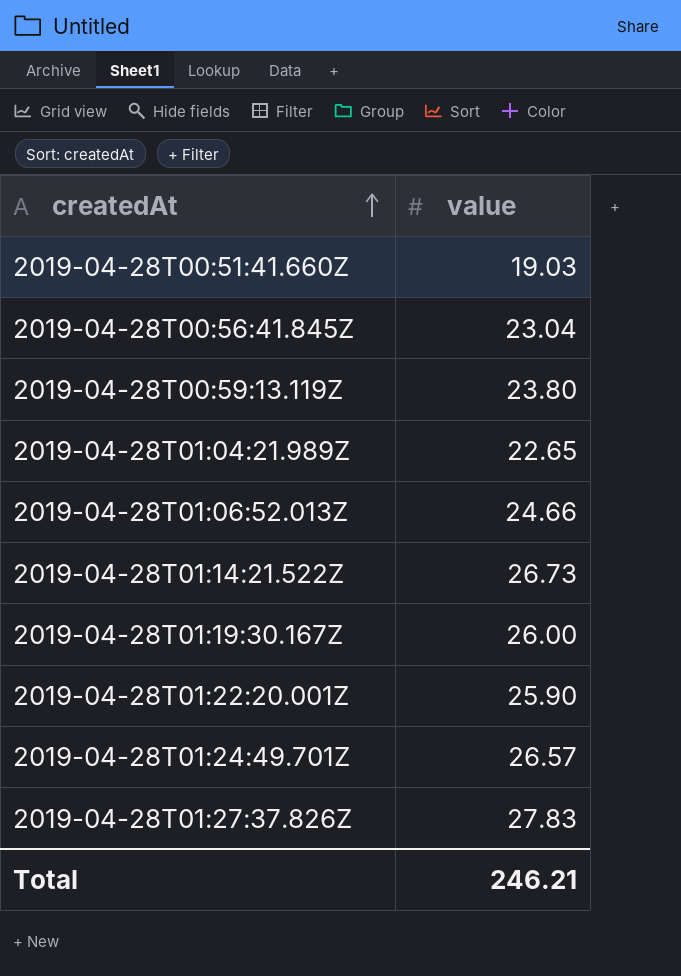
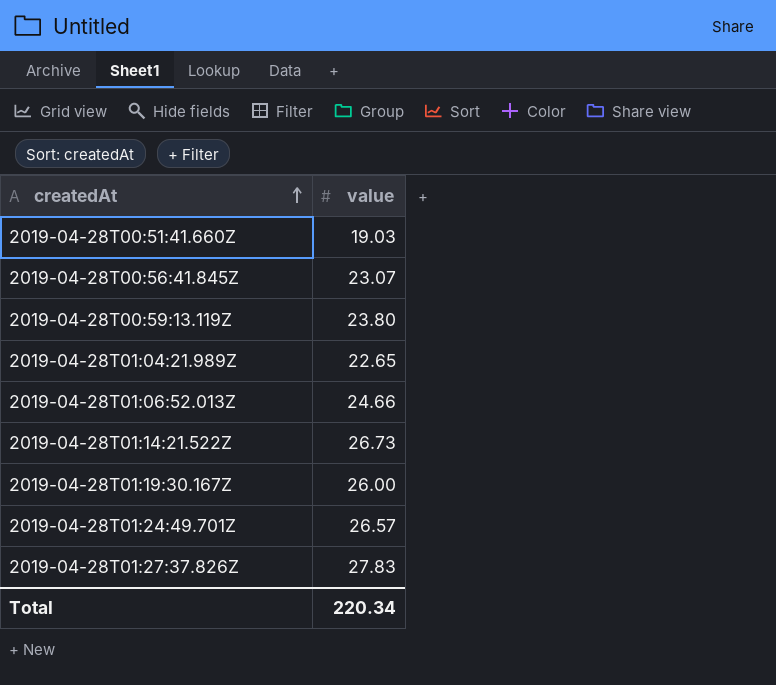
row 2019-04-28T01:22:20.001Z: 25.90 -> none
2019-04-28T00:56:41.845Z | value: 23.04 -> 23.07
Total | value: 246.21 -> 220.34

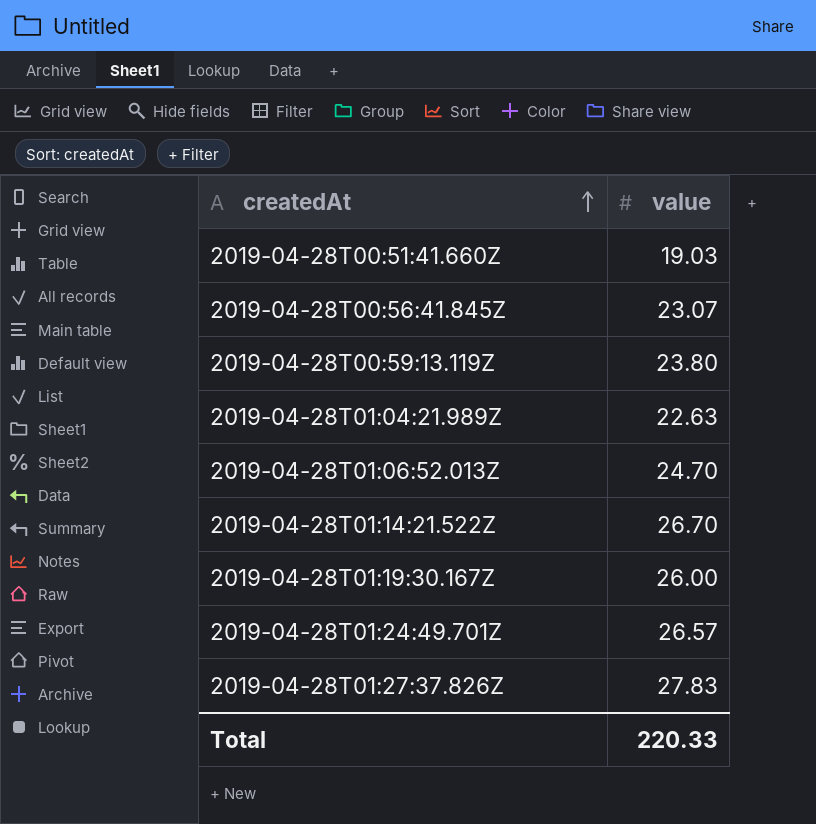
2019-04-28T01:04:21.989Z | value: 22.65 -> 22.63
2019-04-28T01:06:52.013Z | value: 24.66 -> 24.70
2019-04-28T01:14:21.522Z | value: 26.73 -> 26.70
Total | value: 220.34 -> 220.33

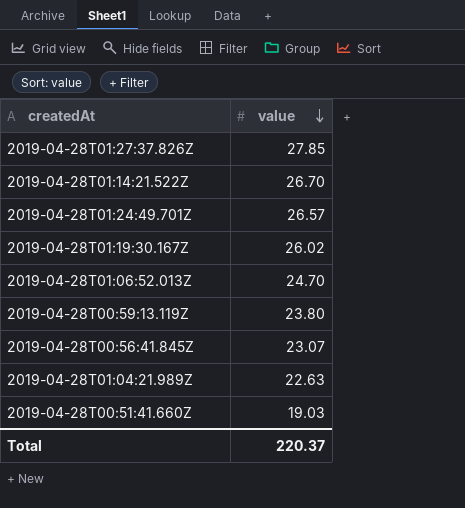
row order: createdAt ascending -> value descending
2019-04-28T01:27:37.826Z | value: 27.83 -> 27.85
2019-04-28T01:19:30.167Z | value: 26.00 -> 26.02
Total | value: 220.33 -> 220.37

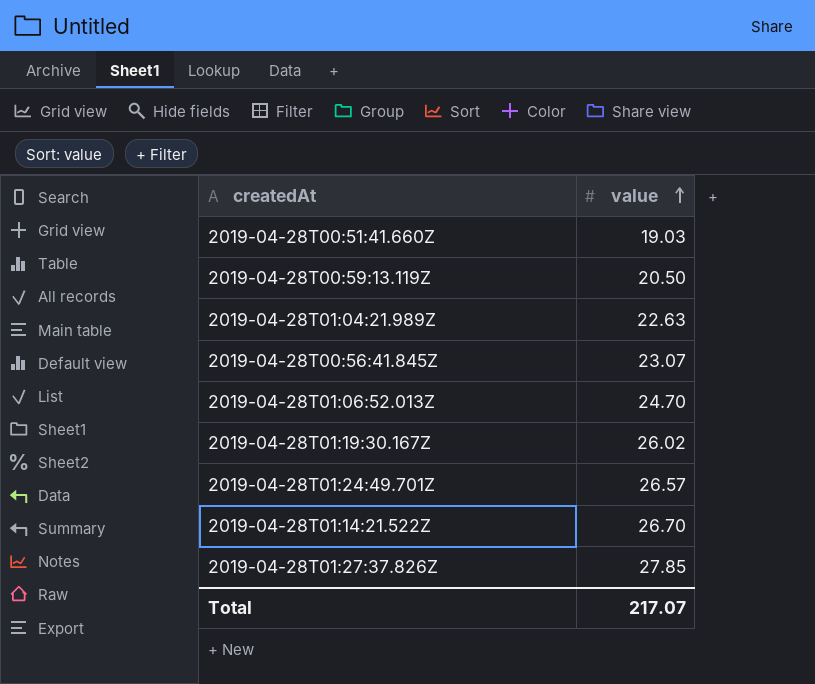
row order: value descending -> value ascending
2019-04-28T00:59:13.119Z | value: 23.80 -> 20.50
Total | value: 220.37 -> 217.07

